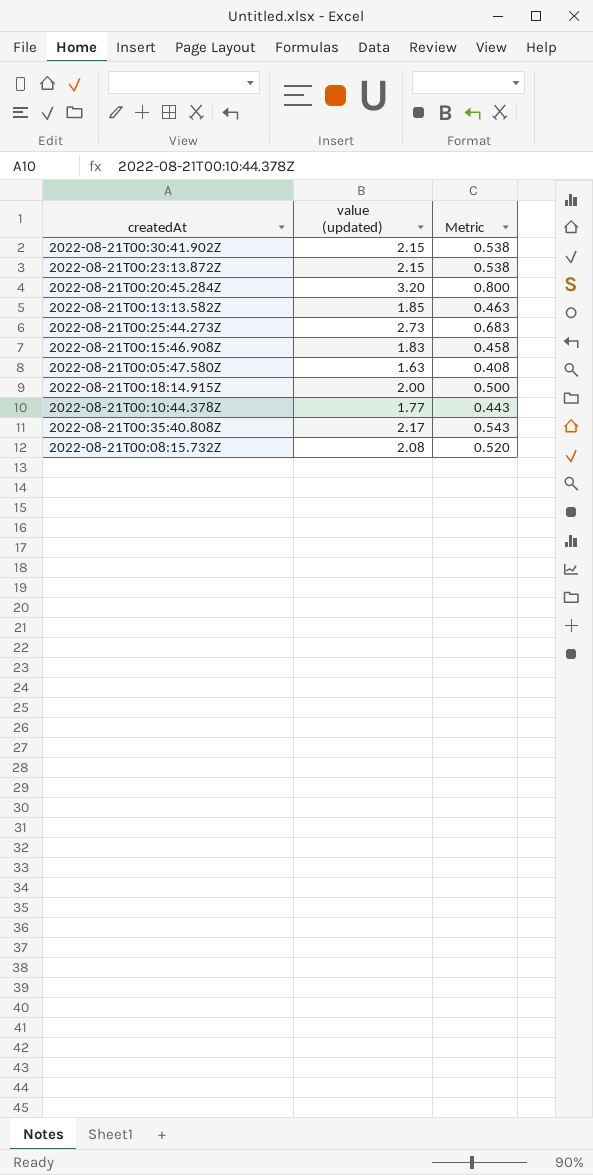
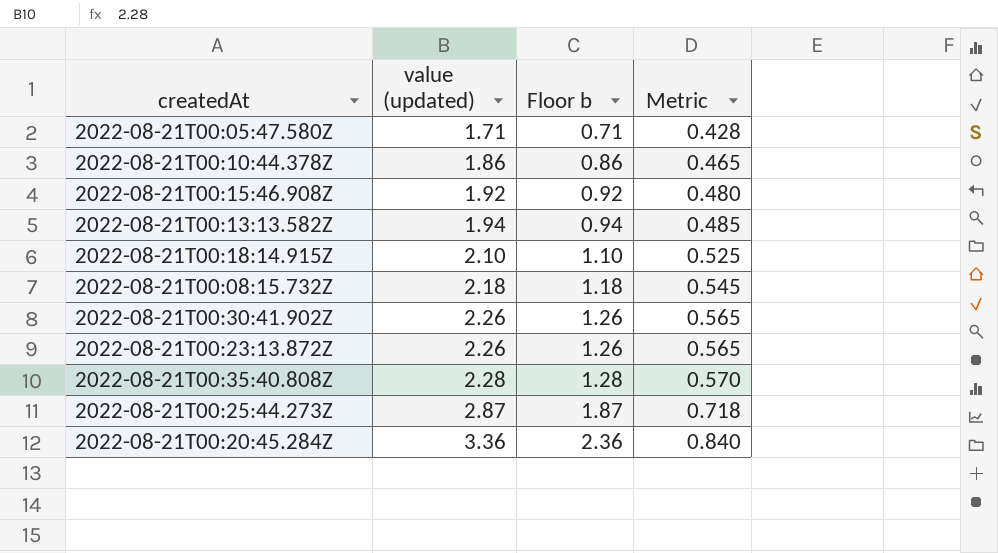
row order: none -> value (updated) ascending
column Floor b | formula: none -> [value (updated)] - 1
2022-08-21T00:05:47.580Z | value (updated): 1.63 -> 1.71
2022-08-21T00:05:47.580Z | Metric: 0.408 -> 0.428
2022-08-21T00:10:44.378Z | value (updated): 1.77 -> 1.86
2022-08-21T00:10:44.378Z | Metric: 0.443 -> 0.465
2022-08-21T00:15:46.908Z | value (updated): 1.83 -> 1.92
2022-08-21T00:15:46.908Z | Metric: 0.458 -> 0.480
2022-08-21T00:13:13.582Z | value (updated): 1.85 -> 1.94
2022-08-21T00:13:13.582Z | Metric: 0.463 -> 0.485
2022-08-21T00:18:14.915Z | value (updated): 2.00 -> 2.10
2022-08-21T00:18:14.915Z | Metric: 0.500 -> 0.525
2022-08-21T00:08:15.732Z | value (updated): 2.08 -> 2.18
2022-08-21T00:08:15.732Z | Metric: 0.520 -> 0.545
2022-08-21T00:30:41.902Z | value (updated): 2.15 -> 2.26
2022-08-21T00:30:41.902Z | Metric: 0.538 -> 0.565
2022-08-21T00:23:13.872Z | value (updated): 2.15 -> 2.26
2022-08-21T00:23:13.872Z | Metric: 0.538 -> 0.565
2022-08-21T00:35:40.808Z | value (updated): 2.17 -> 2.28
2022-08-21T00:35:40.808Z | Metric: 0.543 -> 0.570
2022-08-21T00:25:44.273Z | value (updated): 2.73 -> 2.87
2022-08-21T00:25:44.273Z | Metric: 0.683 -> 0.718
2022-08-21T00:20:45.284Z | value (updated): 3.20 -> 3.36
2022-08-21T00:20:45.284Z | Metric: 0.800 -> 0.840

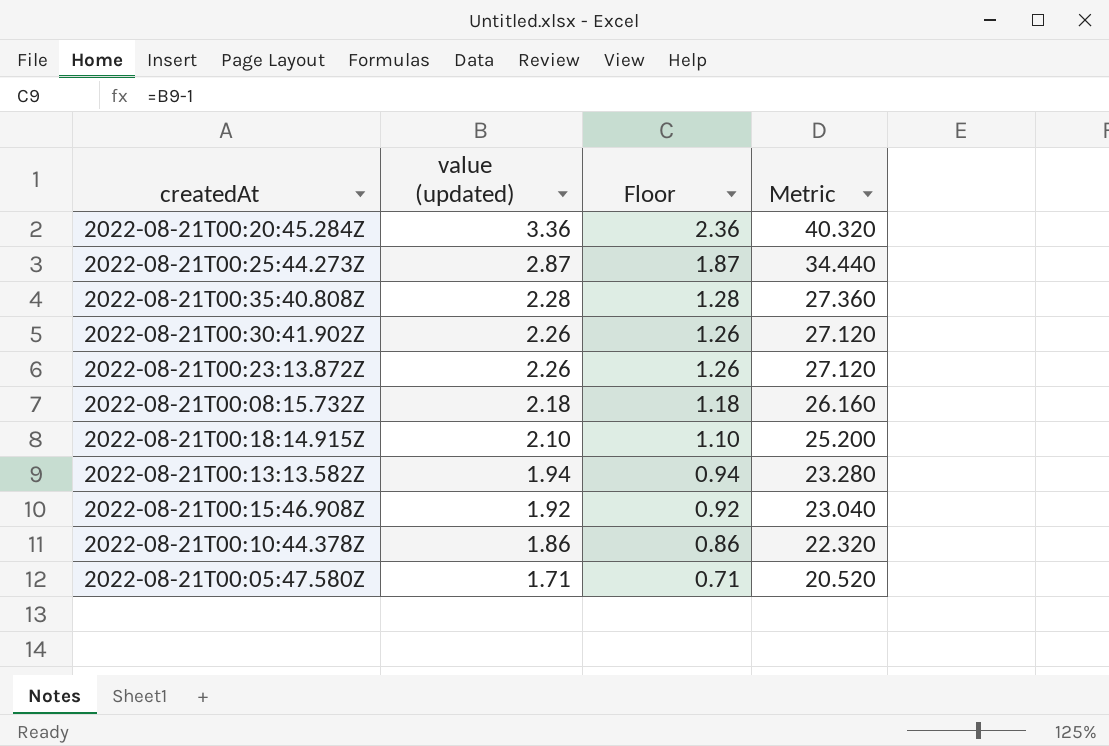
row order: value (updated) ascending -> value (updated) descending
column name: Floor b -> Floor
column Metric | formula: [value (updated)] * 0.25 -> [value (updated)] * 12

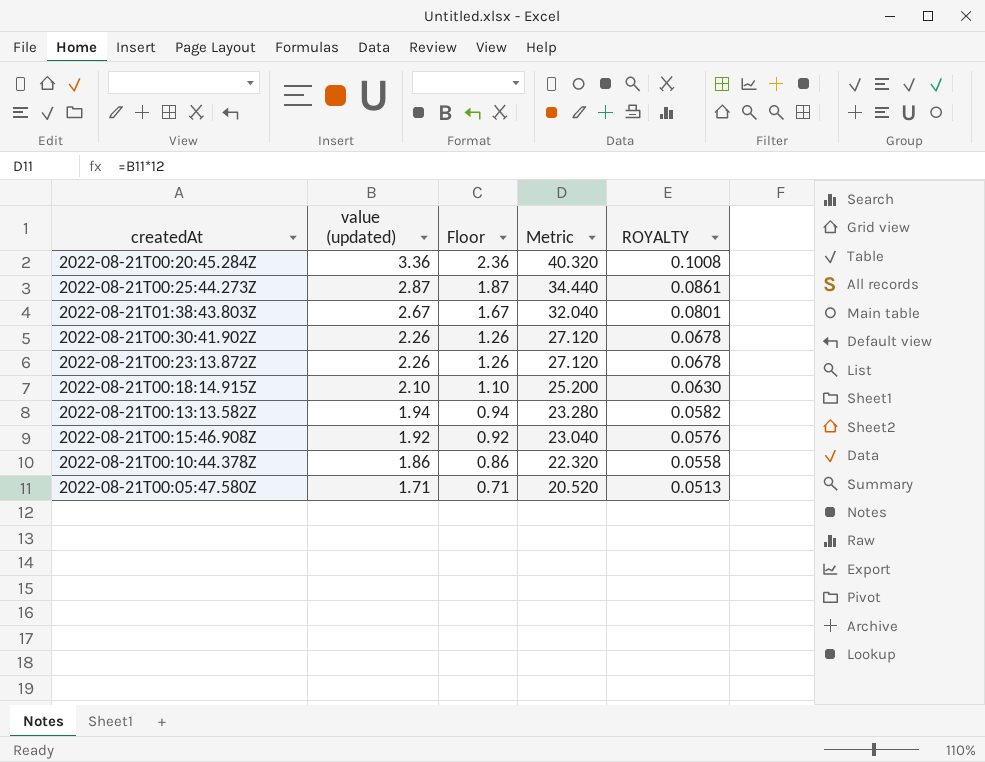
column ROYALTY | formula: none -> [value (updated)] * 0.03
row 2022-08-21T00:35:40.808Z: 2.28 | 1.28 | 27.360 -> none
row 2022-08-21T00:08:15.732Z: 2.18 | 1.18 | 26.160 -> none
row 2022-08-21T01:38:43.803Z: none -> 2.67 | 1.67 | 32.040 | 0.0801

